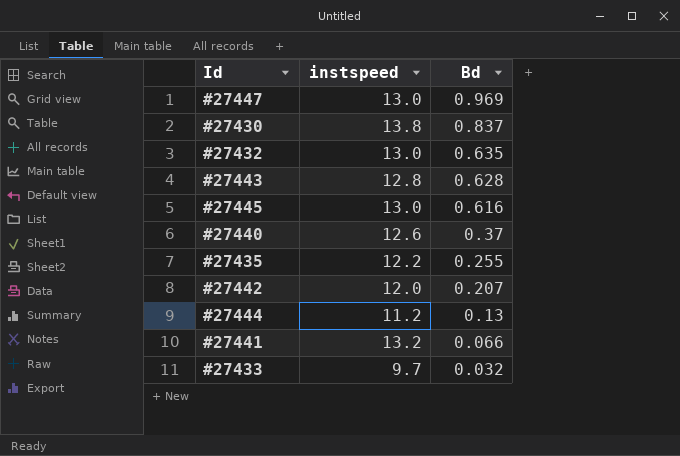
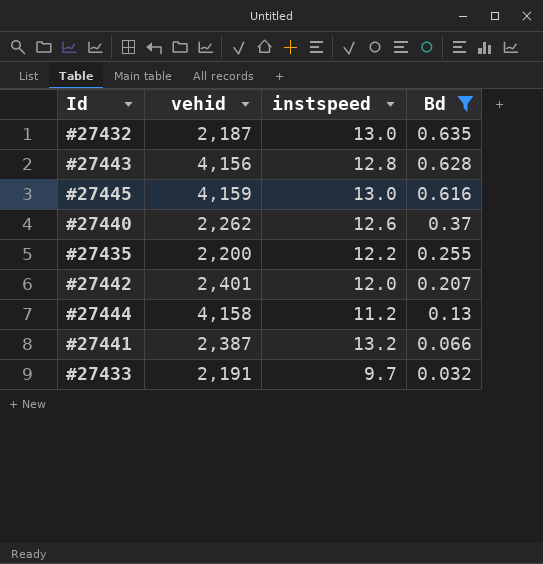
filter: none -> Bd <= 0.635
column vehid | position: none -> 2

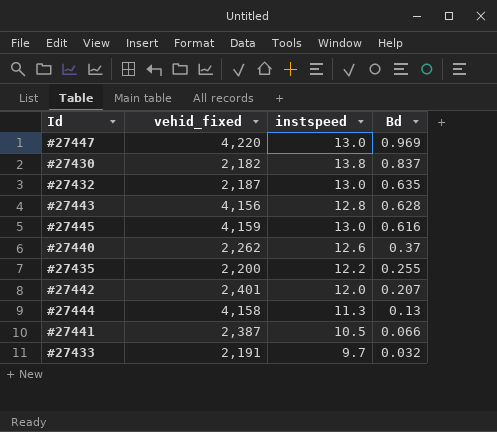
filter: Bd <= 0.635 -> none
column name: vehid -> vehid_fixed
#27444 | instspeed: 11.2 -> 11.3
#27441 | instspeed: 13.2 -> 10.5

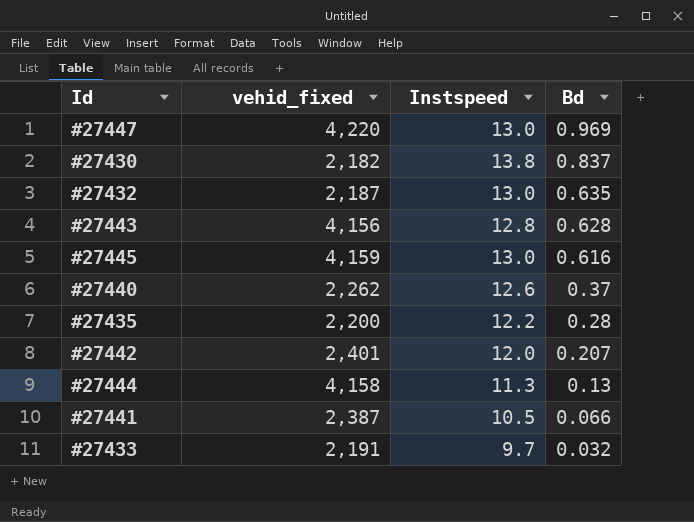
column name: instspeed -> Instspeed
#27435 | Bd: 0.255 -> 0.28

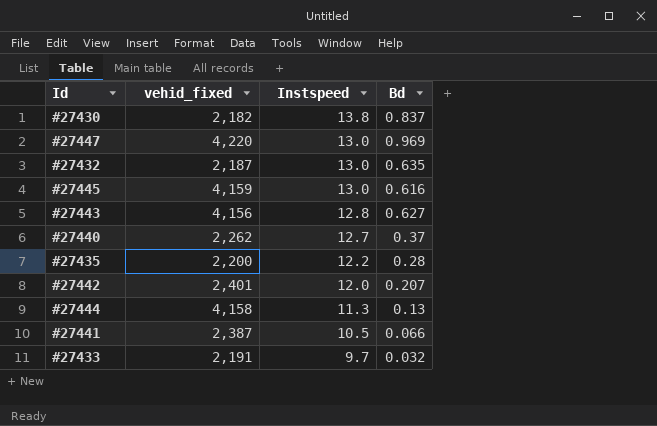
row order: Bd descending -> Instspeed descending
#27443 | Bd: 0.628 -> 0.627
#27440 | Instspeed: 12.6 -> 12.7

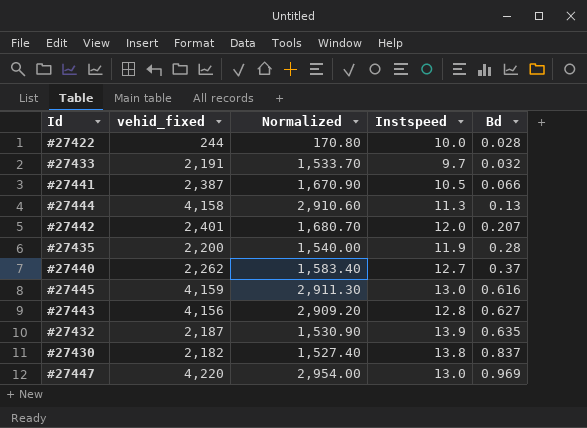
row order: Instspeed descending -> Bd ascending
column Normalized | formula: none -> [vehid_fixed] * 0.7
row #27422: none -> 244 | 170.80 | 10.0 | 0.028
#27435 | Instspeed: 12.2 -> 11.9
#27432 | Instspeed: 13.0 -> 13.9

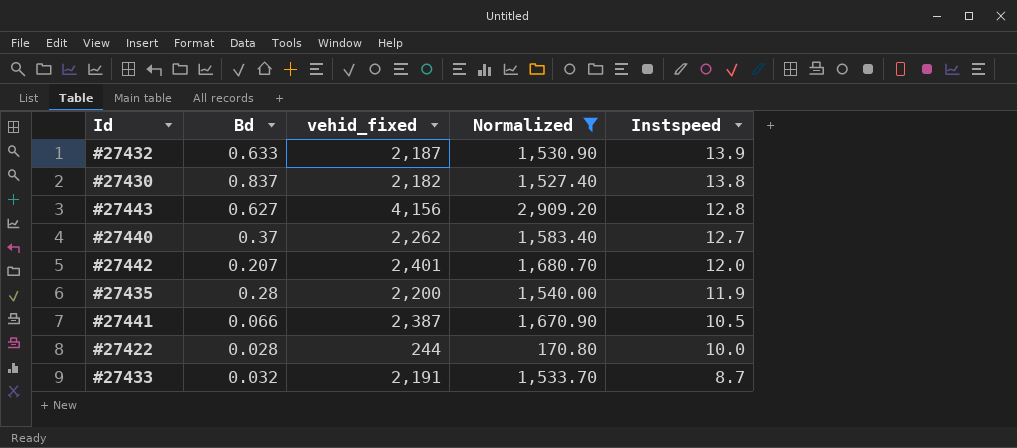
filter: none -> Normalized <= 2,909.20
row order: Bd ascending -> Instspeed descending
column Bd | position: 5 -> 2
#27432 | Bd: 0.635 -> 0.633
#27433 | Instspeed: 9.7 -> 8.7

